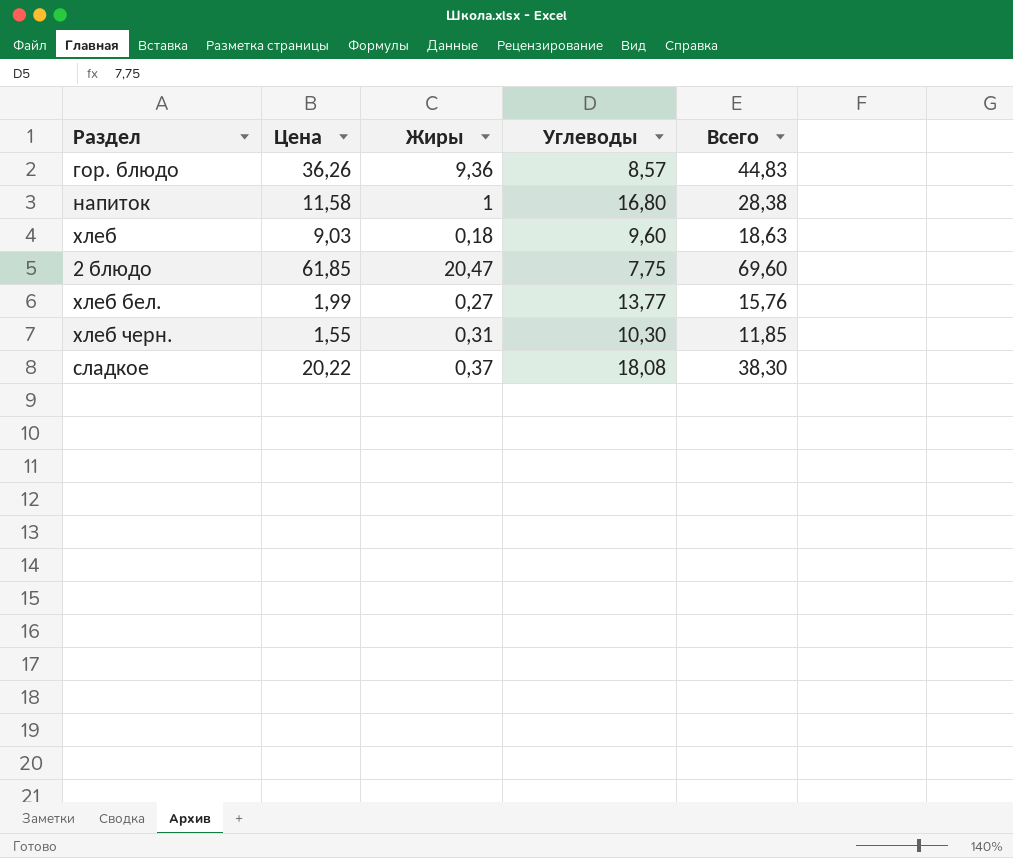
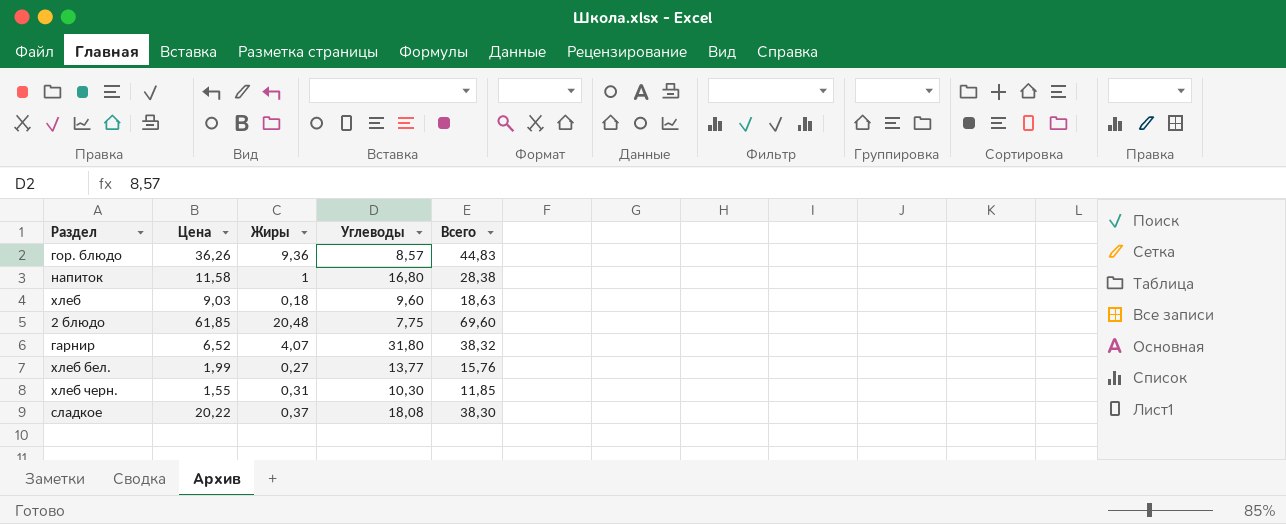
2 блюдо | Жиры: 20,47 -> 20,48
row гарнир: none -> 6,52 | 4,07 | 31,80 | 38,32

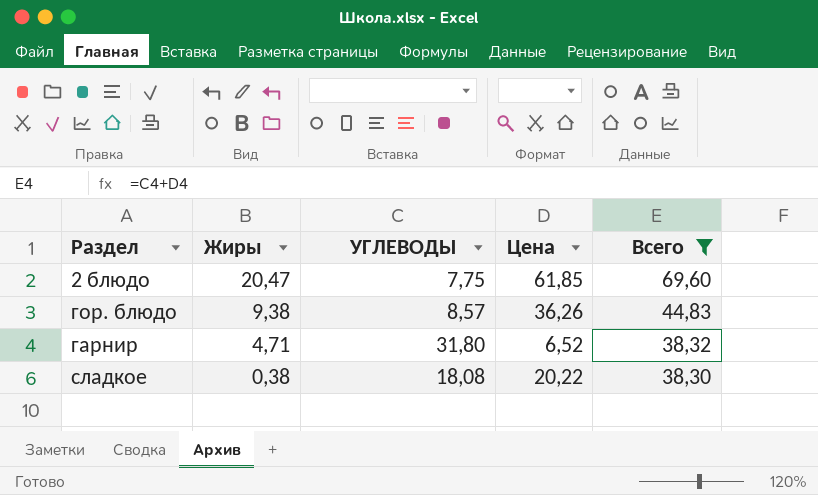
filter: none -> Всего >= 38,30
row order: none -> Жиры descending
column name: Углеводы -> УГЛЕВОДЫ
column Цена | position: 2 -> 4
2 блюдо | Жиры: 20,48 -> 20,47
гор. блюдо | Жиры: 9,36 -> 9,38
гарнир | Жиры: 4,07 -> 4,71
сладкое | Жиры: 0,37 -> 0,38

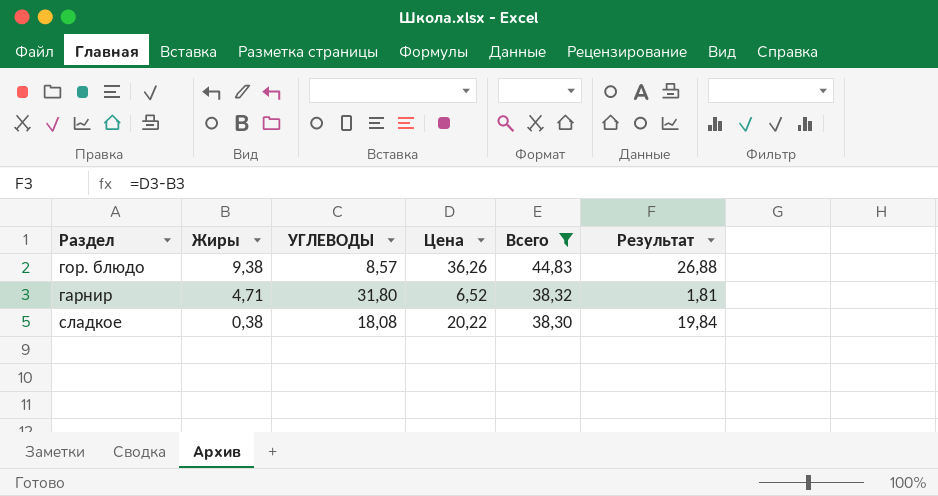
column Результат | formula: none -> [Цена] - [Жиры]
row 2 блюдо: 20,47 | 7,75 | 61,85 | 69,60 -> none

